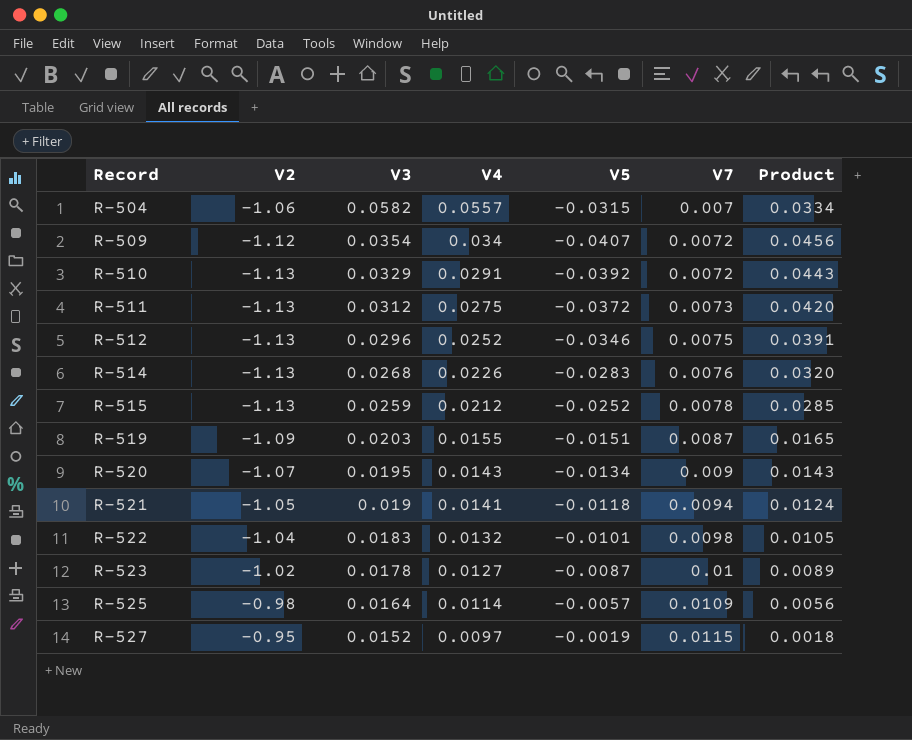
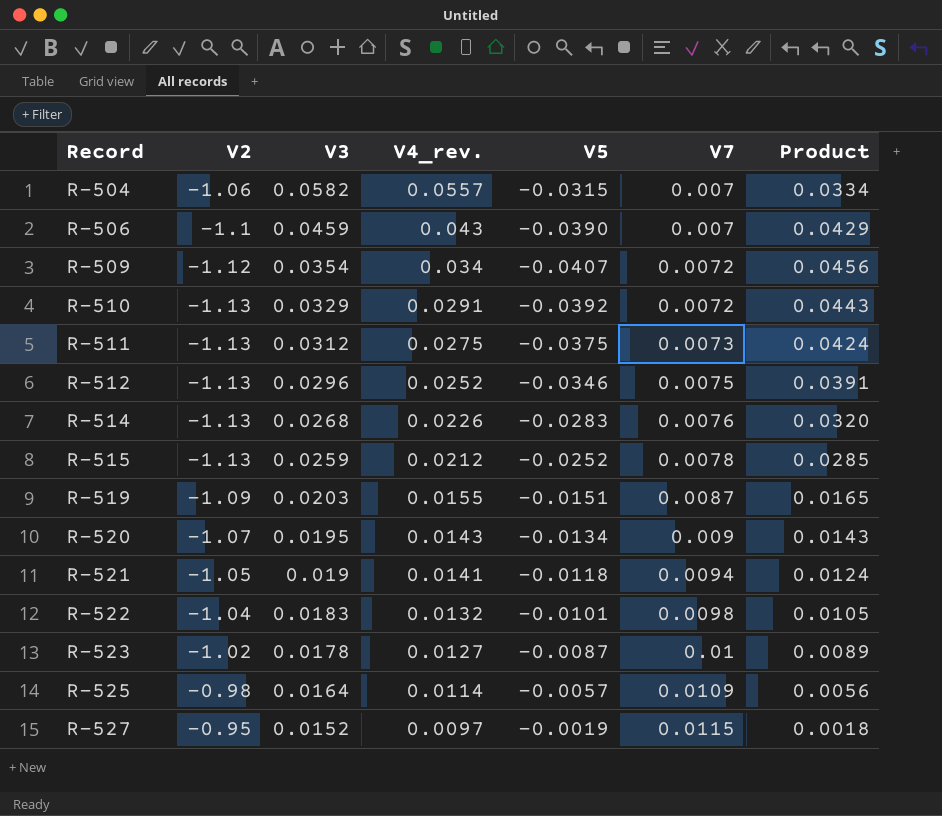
column name: V4 -> V4_rev.
row R-506: none -> -1.1 | 0.0459 | 0.043 | -0.0390 | 0.007 | 0.0429
R-511 | V5: -0.0372 -> -0.0375
R-511 | Product: 0.0420 -> 0.0424

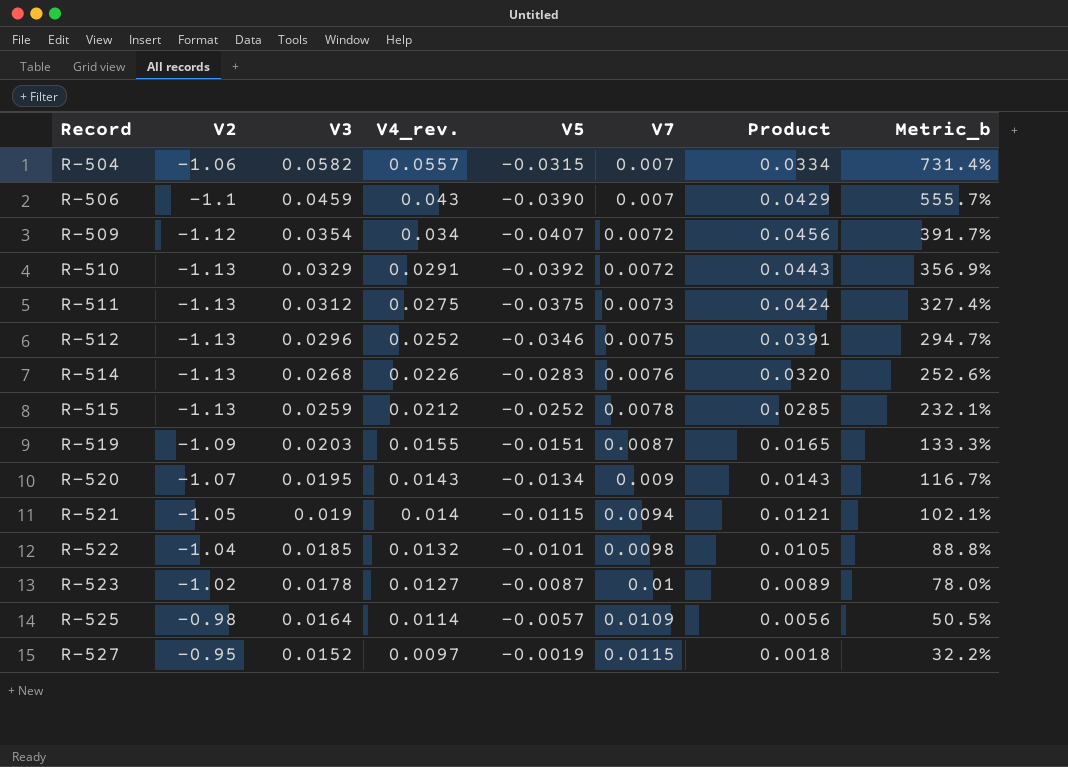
column Metric_b | formula: none -> ([V3] - [V7]) / [V7]
R-521 | V4_rev.: 0.0141 -> 0.014
R-521 | V5: -0.0118 -> -0.0115
R-521 | Product: 0.0124 -> 0.0121
R-522 | V3: 0.0183 -> 0.0185

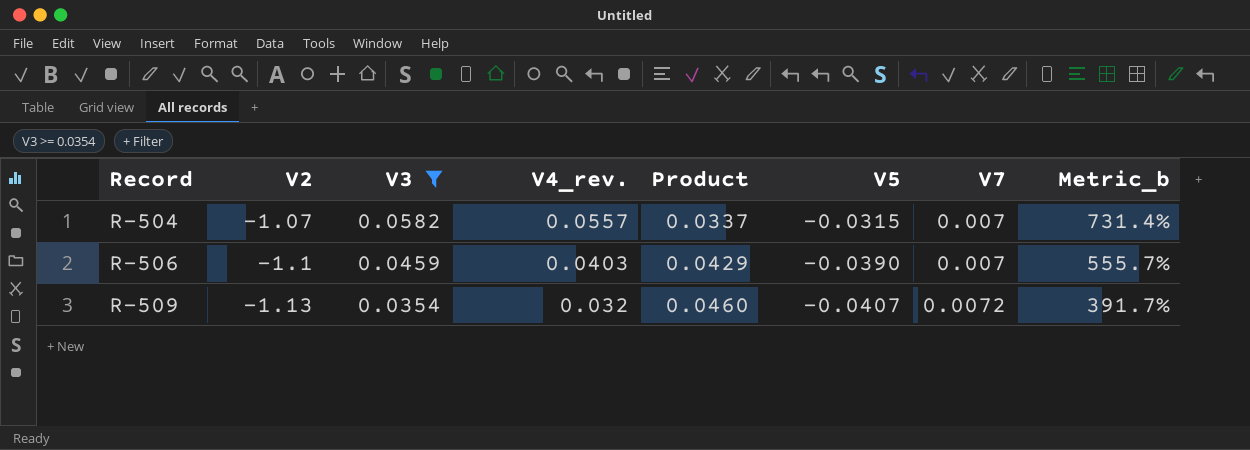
filter: none -> V3 >= 0.0354
column Product | position: 7 -> 5
R-504 | V2: -1.06 -> -1.07
R-504 | Product: 0.0334 -> 0.0337
R-506 | V4_rev.: 0.043 -> 0.0403
R-509 | V2: -1.12 -> -1.13
R-509 | V4_rev.: 0.034 -> 0.032
R-509 | Product: 0.0456 -> 0.0460

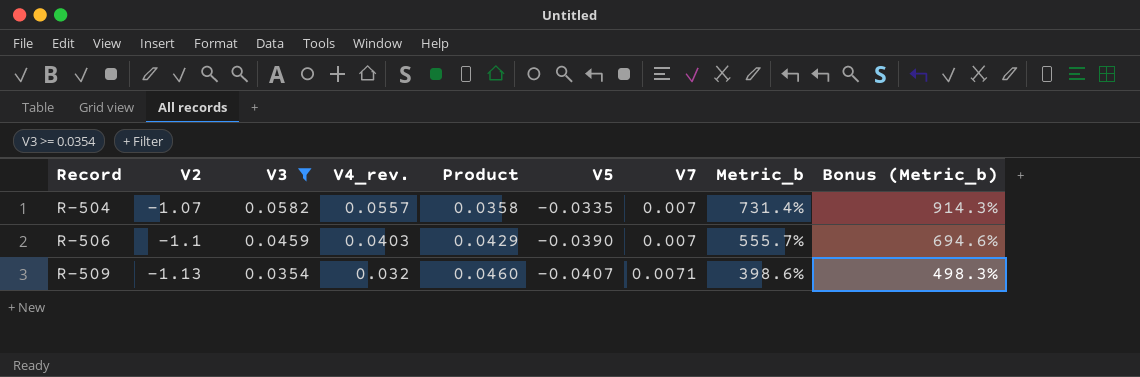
column Bonus (Metric_b) | formula: none -> [Metric_b] * 1.25
R-504 | Product: 0.0337 -> 0.0358
R-504 | V5: -0.0315 -> -0.0335
R-509 | V7: 0.0072 -> 0.0071
R-509 | Metric_b: 391.7% -> 398.6%

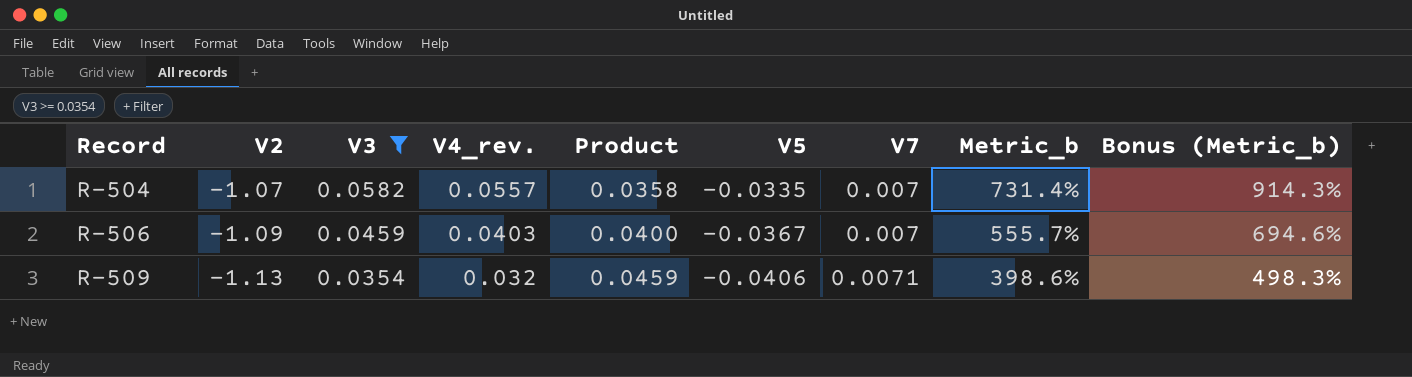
R-506 | V2: -1.1 -> -1.09
R-506 | Product: 0.0429 -> 0.0400
R-506 | V5: -0.0390 -> -0.0367
R-509 | Product: 0.0460 -> 0.0459
R-509 | V5: -0.0407 -> -0.0406

